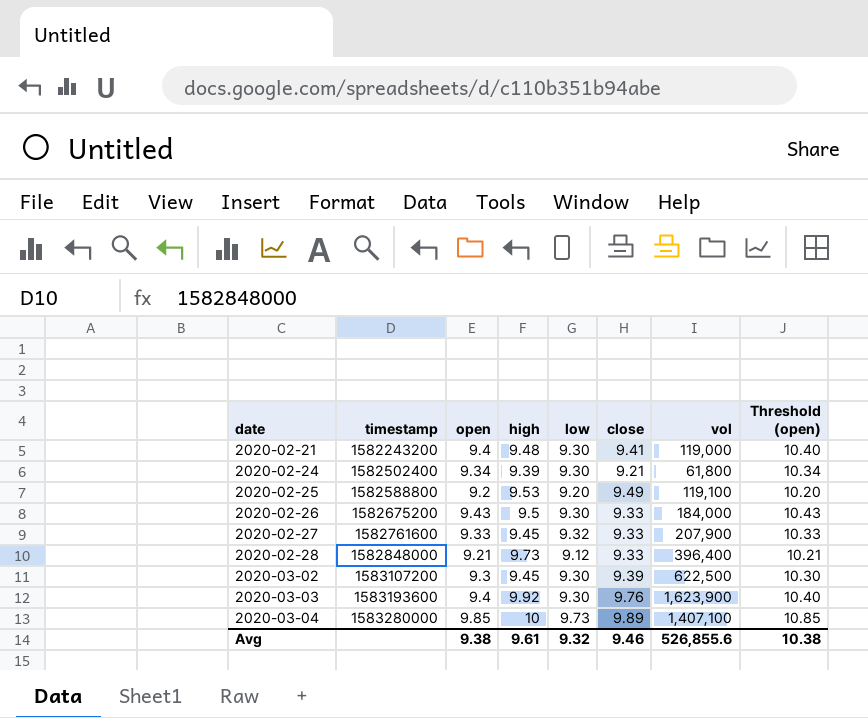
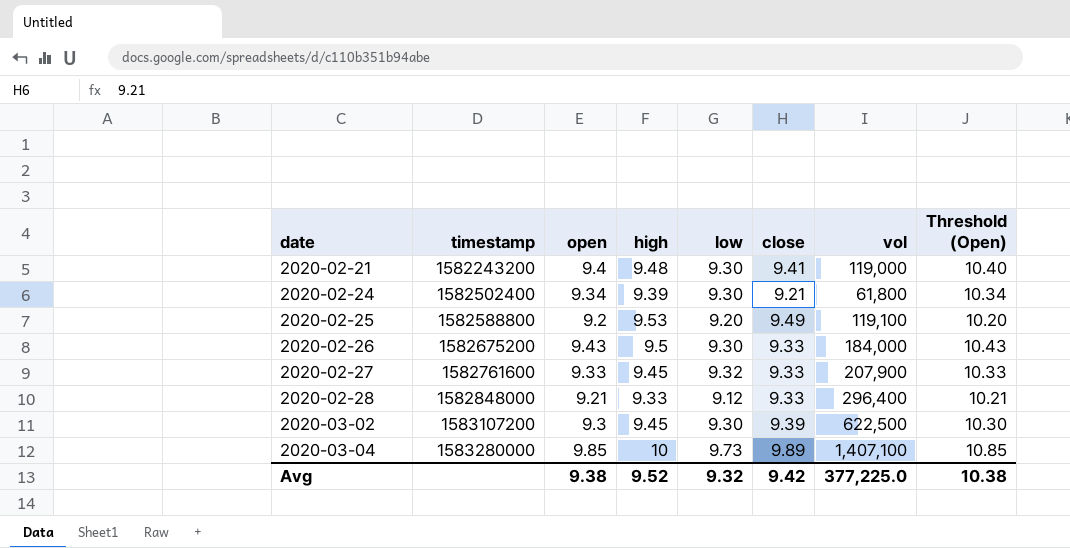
column name: Threshold (open) -> Threshold (Open)
row 2020-03-03: 1583193600 | 9.4 | 9.92 | 9.30 | 9.76 | 1,623,900 | 10.40 -> none
2020-02-28 | high: 9.73 -> 9.33
2020-02-28 | vol: 396,400 -> 296,400
Avg | high: 9.61 -> 9.52
Avg | close: 9.46 -> 9.42
Avg | vol: 526,855.6 -> 377,225.0

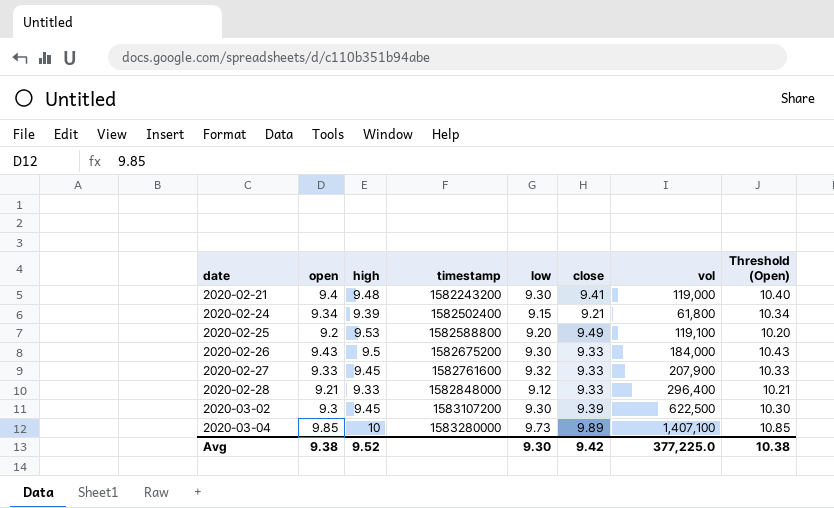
column timestamp | position: 2 -> 4
2020-02-24 | low: 9.30 -> 9.15
Avg | low: 9.32 -> 9.30

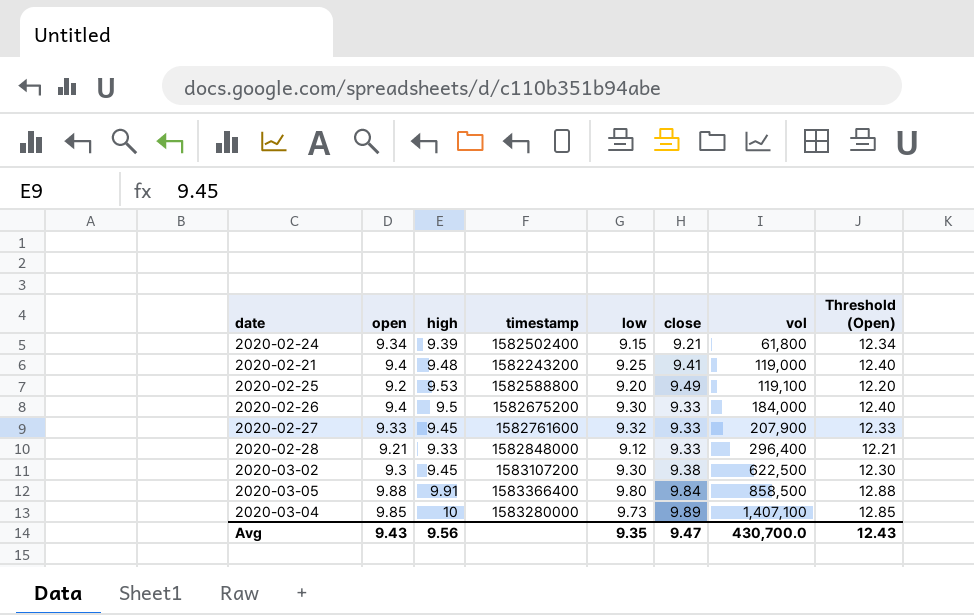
row order: date ascending -> vol ascending
column Threshold (Open) | formula: [open] + 1 -> [open] + 3
2020-02-21 | low: 9.30 -> 9.25
2020-02-26 | open: 9.43 -> 9.4
2020-03-02 | close: 9.39 -> 9.38
row 2020-03-05: none -> 9.88 | 9.91 | 1583366400 | 9.80 | 9.84 | 858,500 | 12.88
Avg | open: 9.38 -> 9.43
Avg | high: 9.52 -> 9.56
Avg | low: 9.30 -> 9.35
Avg | close: 9.42 -> 9.47
Avg | vol: 377,225.0 -> 430,700.0
Avg | Threshold (Open): 10.38 -> 12.43

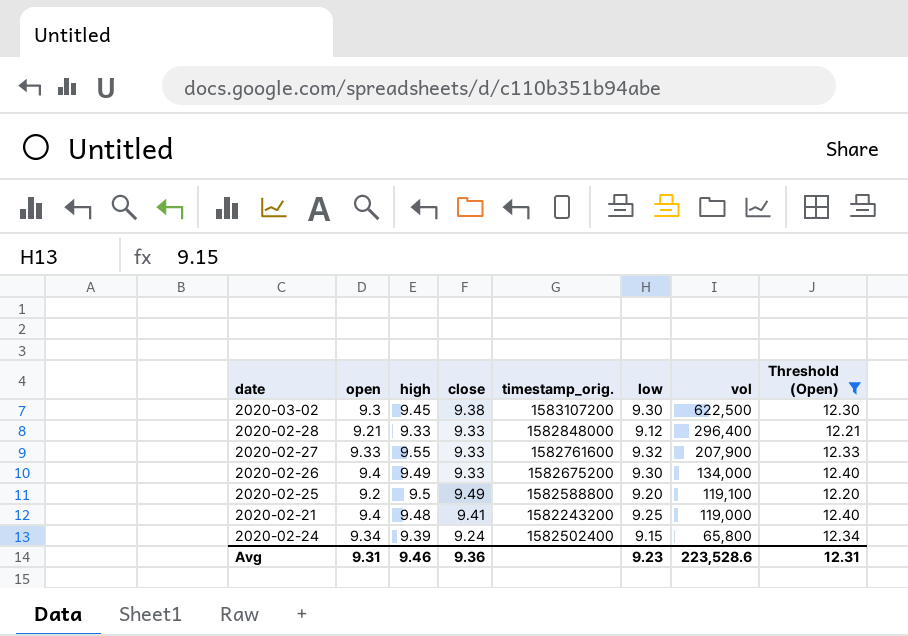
filter: none -> Threshold (Open) <= 12.40
row order: vol ascending -> vol descending
column close | position: 6 -> 4
column name: timestamp -> timestamp_orig.
2020-02-27 | high: 9.45 -> 9.55
2020-02-26 | high: 9.5 -> 9.49
2020-02-26 | vol: 184,000 -> 134,000
2020-02-25 | high: 9.53 -> 9.5
2020-02-24 | close: 9.21 -> 9.24
2020-02-24 | vol: 61,800 -> 65,800
Avg | open: 9.43 -> 9.31
Avg | high: 9.56 -> 9.46
Avg | close: 9.47 -> 9.36
Avg | low: 9.35 -> 9.23
Avg | vol: 430,700.0 -> 223,528.6
Avg | Threshold (Open): 12.43 -> 12.31

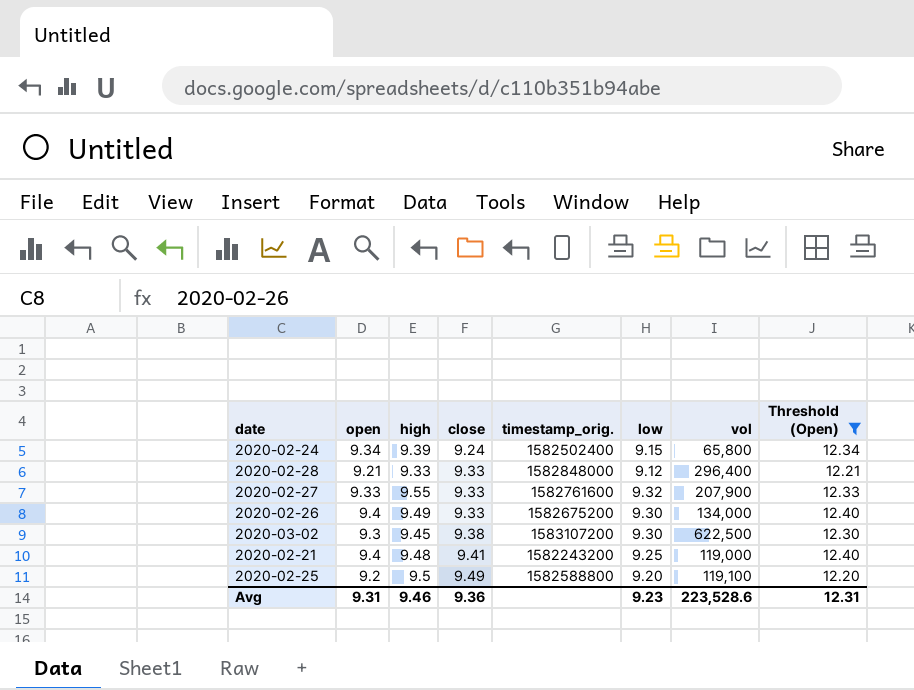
row order: vol descending -> close ascending

